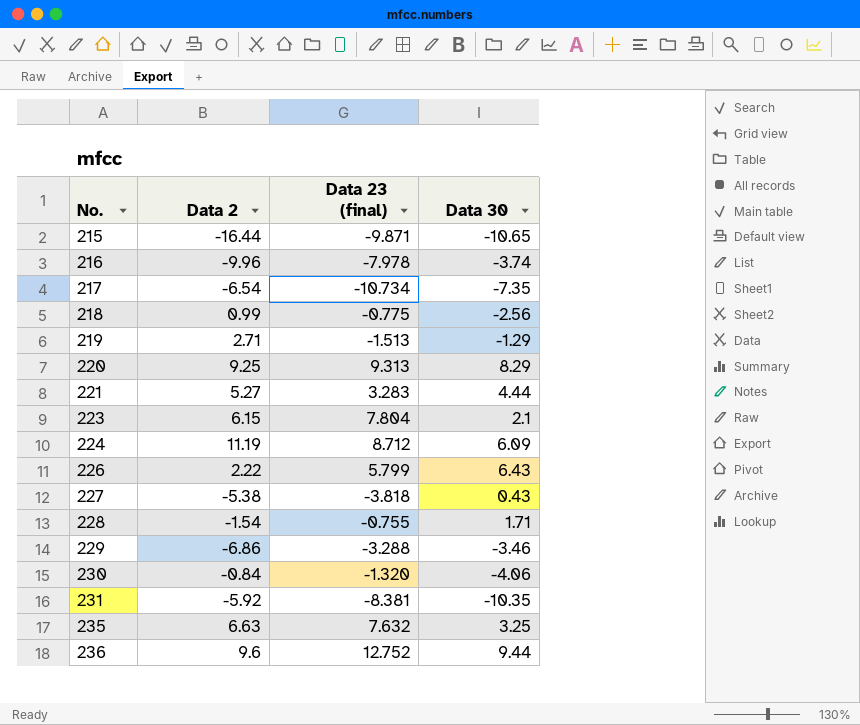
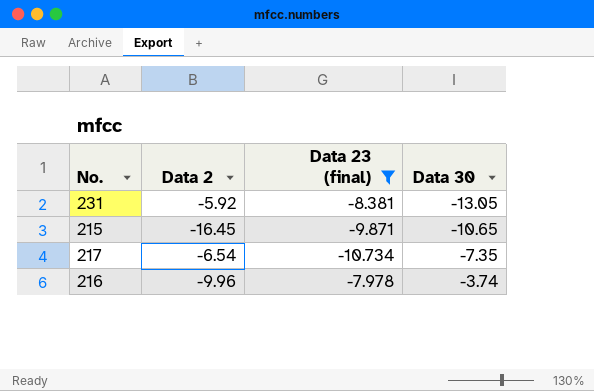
filter: none -> Data 23 (final) <= -7.978
row order: No. ascending -> Data 30 ascending
231 | Data 30: -10.35 -> -13.05
215 | Data 2: -16.44 -> -16.45

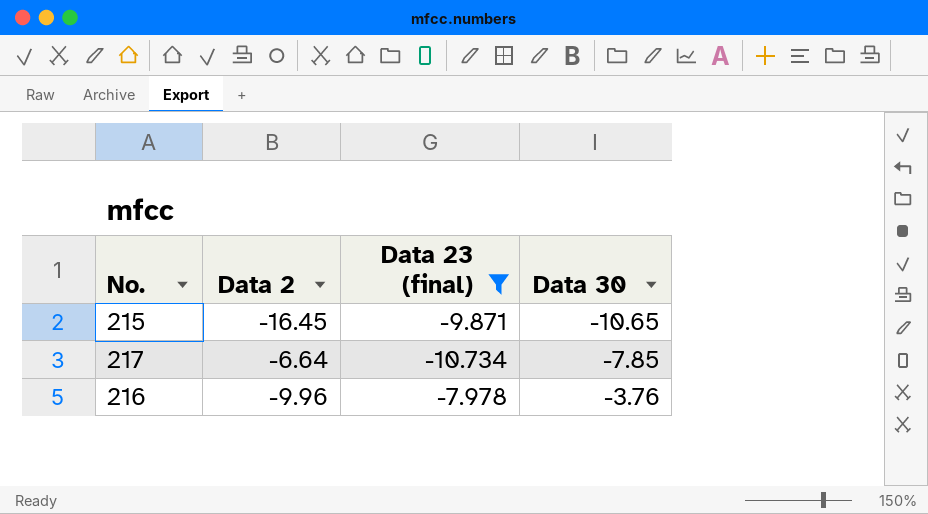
row 231: -5.92 | -8.381 | -13.05 -> none
217 | Data 2: -6.54 -> -6.64
217 | Data 30: -7.35 -> -7.85
216 | Data 30: -3.74 -> -3.76

